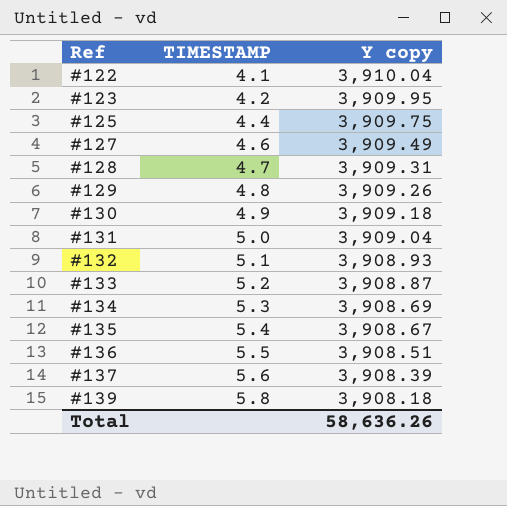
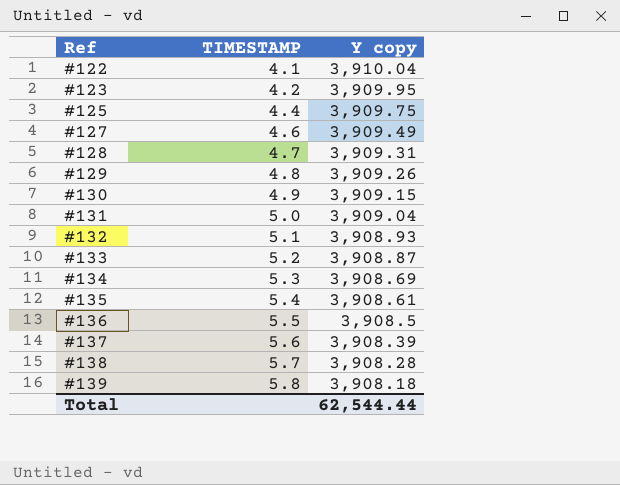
#130 | Y copy: 3,909.18 -> 3,909.15
#135 | Y copy: 3,908.67 -> 3,908.61
#136 | Y copy: 3,908.51 -> 3,908.5
row #138: none -> 5.7 | 3,908.28
Total | Y copy: 58,636.26 -> 62,544.44

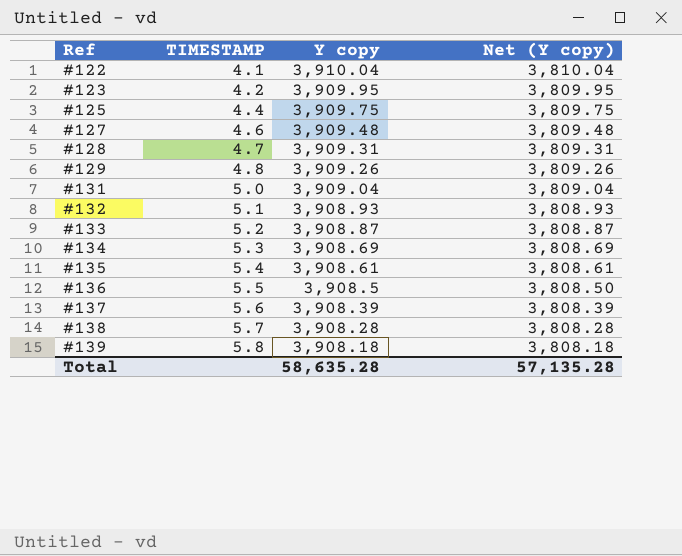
column Net (Y copy) | formula: none -> [Y copy] - 100
row #130: 4.9 | 3,909.15 -> none
#127 | Y copy: 3,909.49 -> 3,909.48
Total | Y copy: 62,544.44 -> 58,635.28

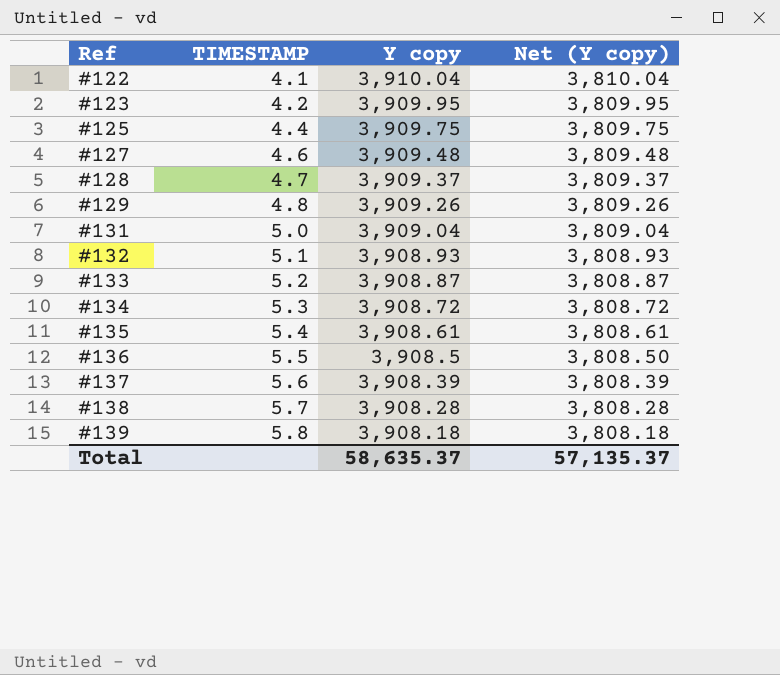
#128 | Y copy: 3,909.31 -> 3,909.37
#128 | Net (Y copy): 3,809.31 -> 3,809.37
#134 | Y copy: 3,908.69 -> 3,908.72
#134 | Net (Y copy): 3,808.69 -> 3,808.72
Total | Y copy: 58,635.28 -> 58,635.37
Total | Net (Y copy): 57,135.28 -> 57,135.37

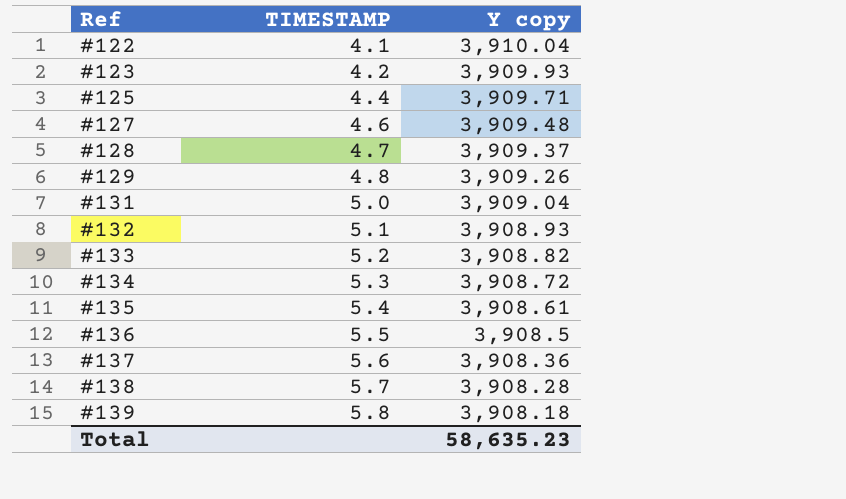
column Net (Y copy) | formula: [Y copy] - 100 -> none
#123 | Y copy: 3,909.95 -> 3,909.93
#125 | Y copy: 3,909.75 -> 3,909.71
#133 | Y copy: 3,908.87 -> 3,908.82
#137 | Y copy: 3,908.39 -> 3,908.36
Total | Y copy: 58,635.37 -> 58,635.23

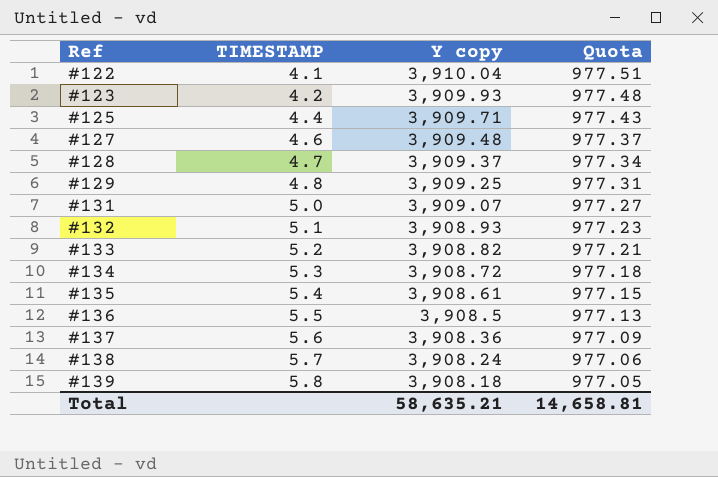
column Quota | formula: none -> [Y copy] * 0.25
#129 | Y copy: 3,909.26 -> 3,909.25
#131 | Y copy: 3,909.04 -> 3,909.07
#138 | Y copy: 3,908.28 -> 3,908.24
Total | Y copy: 58,635.23 -> 58,635.21

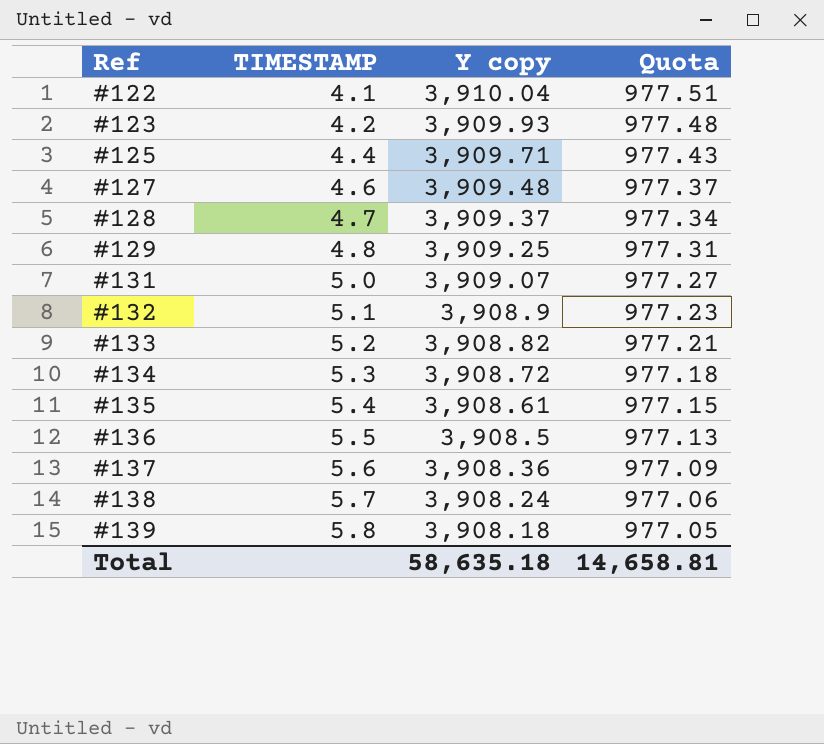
#132 | Y copy: 3,908.93 -> 3,908.9
Total | Y copy: 58,635.21 -> 58,635.18

